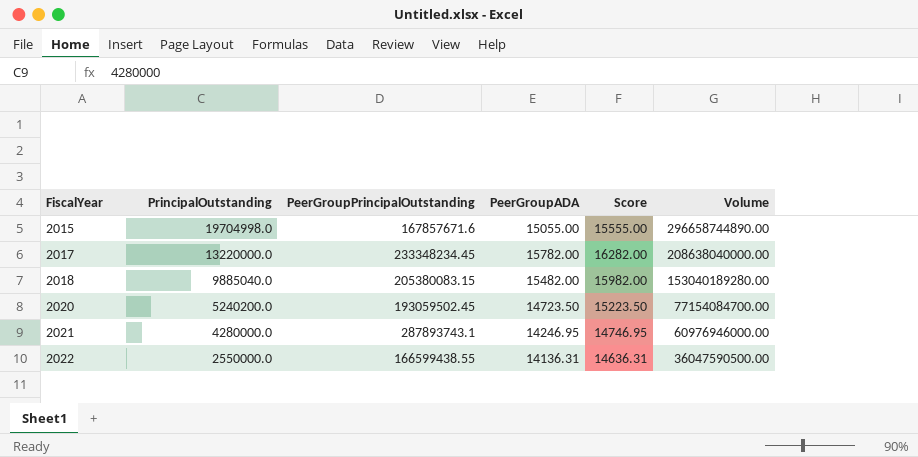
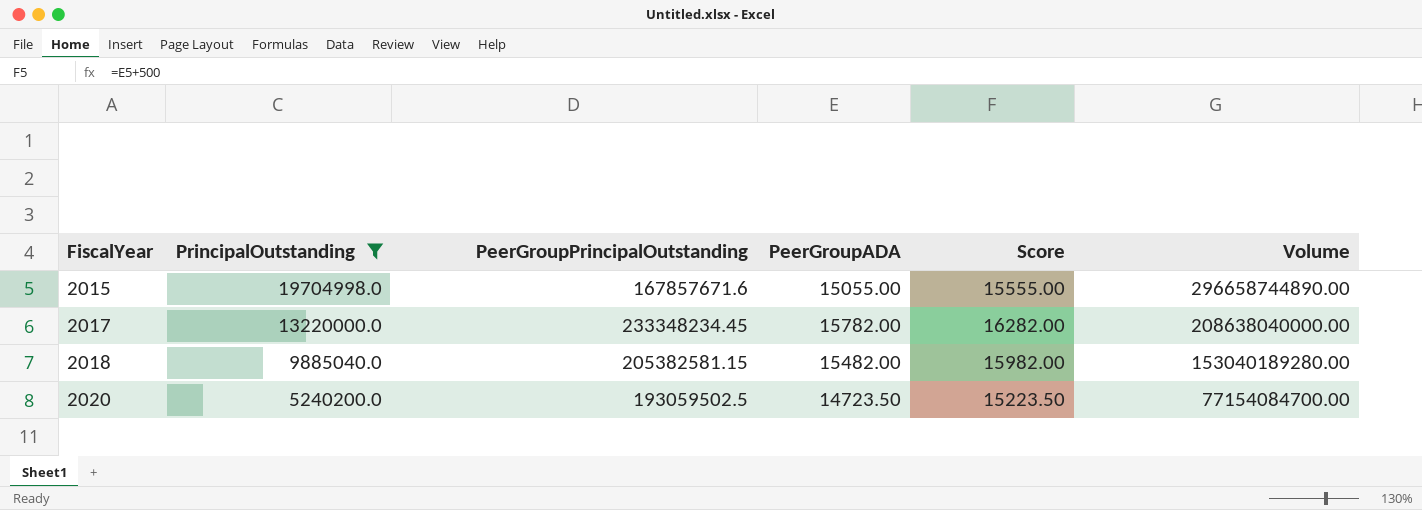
filter: none -> PrincipalOutstanding >= 5240200.0
2018 | PeerGroupPrincipalOutstanding: 205380083.15 -> 205382581.15
2020 | PeerGroupPrincipalOutstanding: 193059502.45 -> 193059502.5

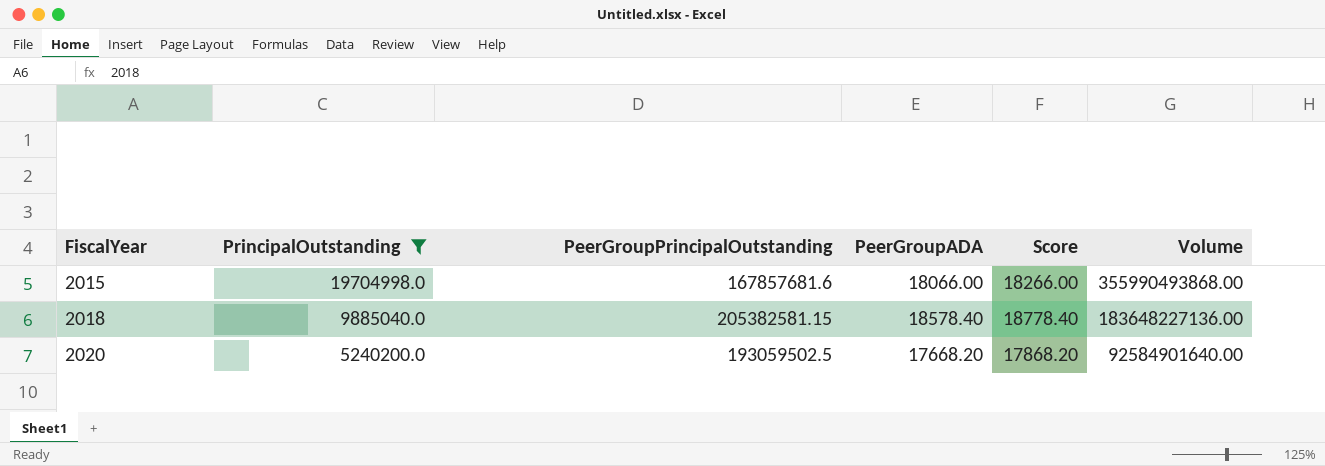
column Score | formula: [PeerGroupADA] + 500 -> [PeerGroupADA] + 200
row 2017: 13220000.0 | 233348234.45 | 15782.00 | 16282.00 | 208638040000.00 -> none
2015 | PeerGroupPrincipalOutstanding: 167857671.6 -> 167857681.6
2015 | PeerGroupADA: 15055.00 -> 18066.00
2015 | Volume: 296658744890.00 -> 355990493868.00
2018 | PeerGroupADA: 15482.00 -> 18578.40
2018 | Volume: 153040189280.00 -> 183648227136.00
2020 | PeerGroupADA: 14723.50 -> 17668.20
2020 | Volume: 77154084700.00 -> 92584901640.00

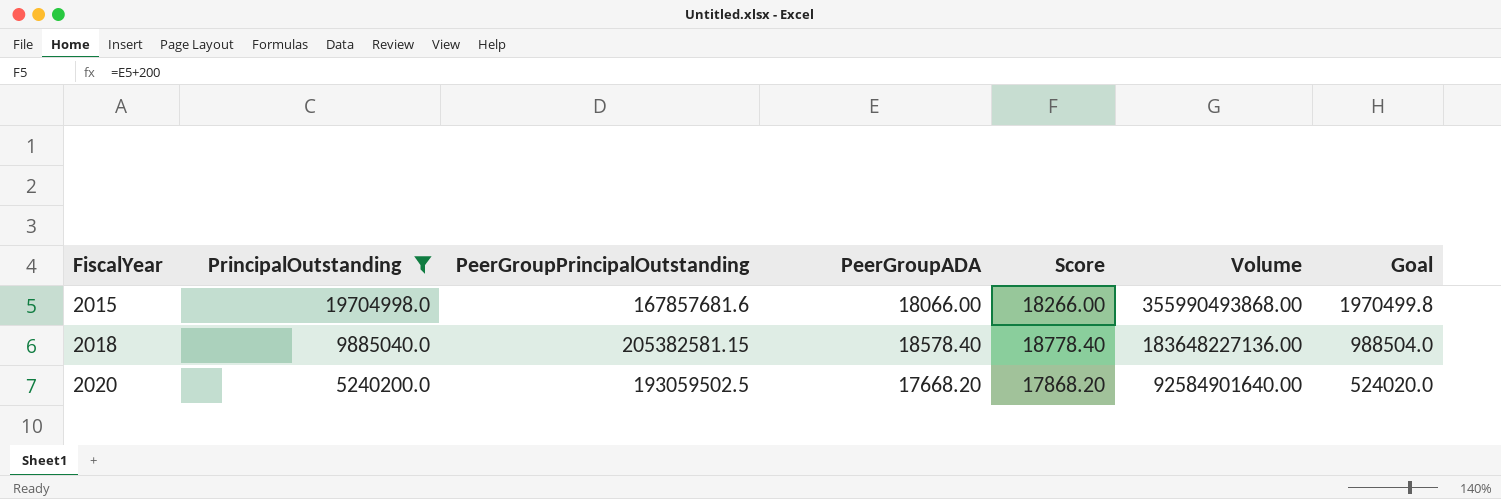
column Goal | formula: none -> [PrincipalOutstanding] * 0.1

